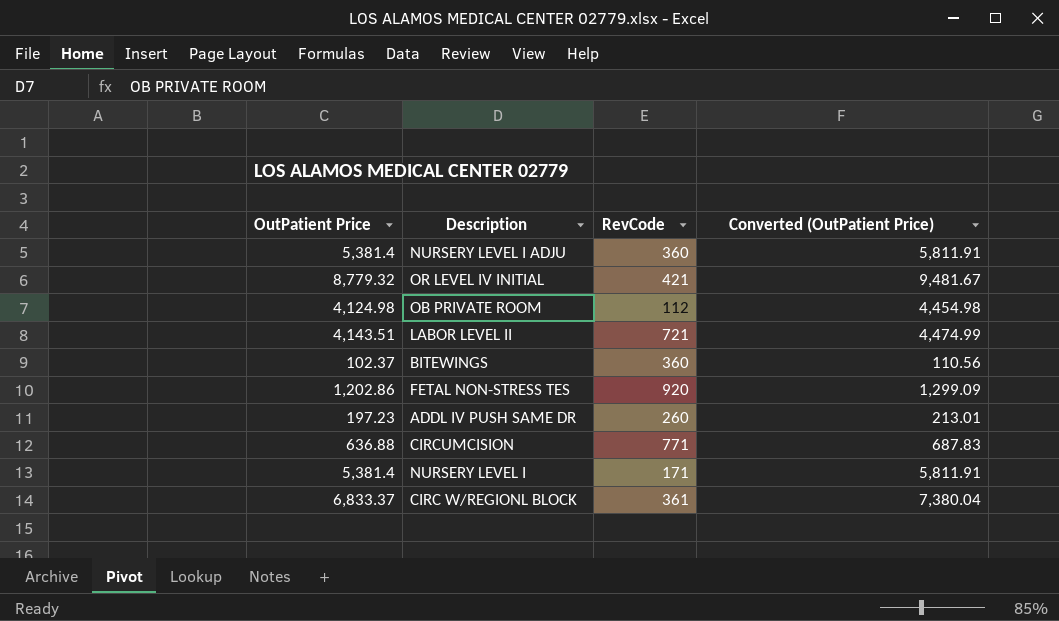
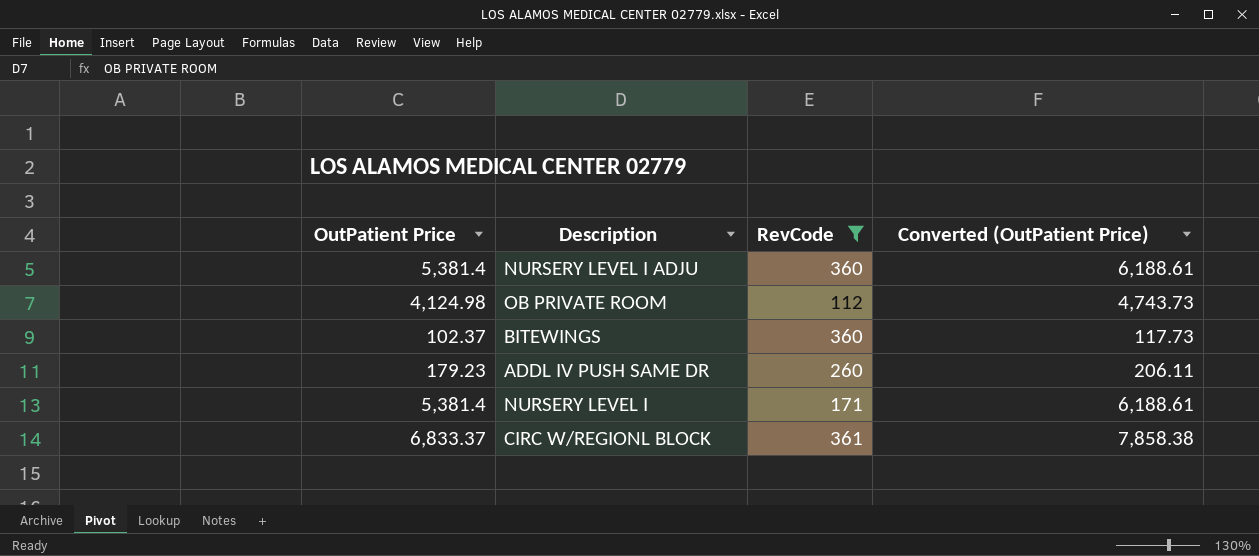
filter: none -> RevCode <= 361
column Converted (OutPatient Price) | formula: [OutPatient Price] * 1.08 -> [OutPatient Price] * 1.15
ADDL IV PUSH SAME DR | OutPatient Price: 197.23 -> 179.23

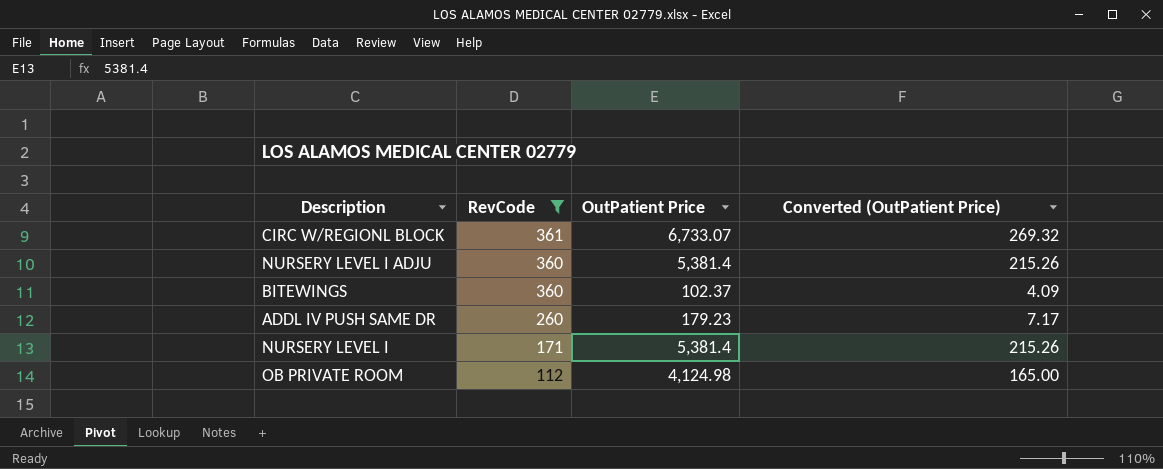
row order: none -> RevCode descending
column OutPatient Price | position: 1 -> 3
column Converted (OutPatient Price) | formula: [OutPatient Price] * 1.15 -> [OutPatient Price] * 0.04
CIRC W/REGIONL BLOCK | OutPatient Price: 6,833.37 -> 6,733.07

